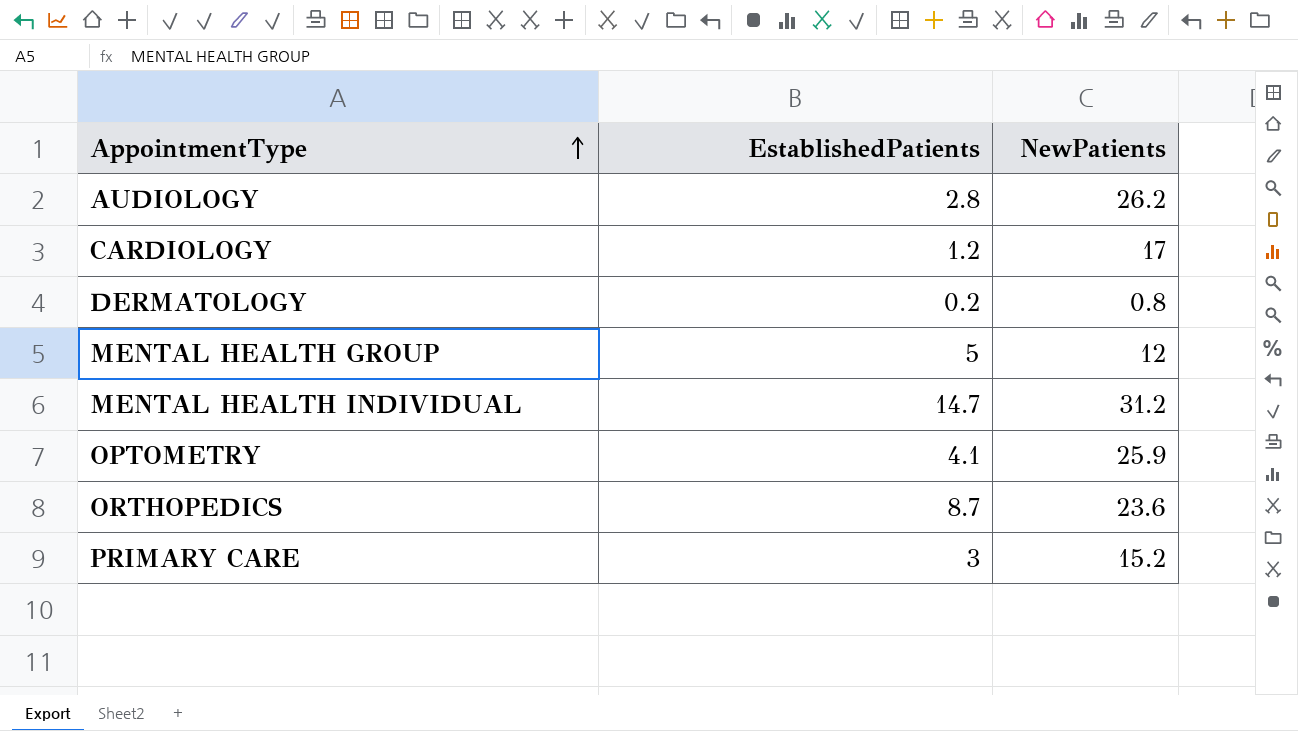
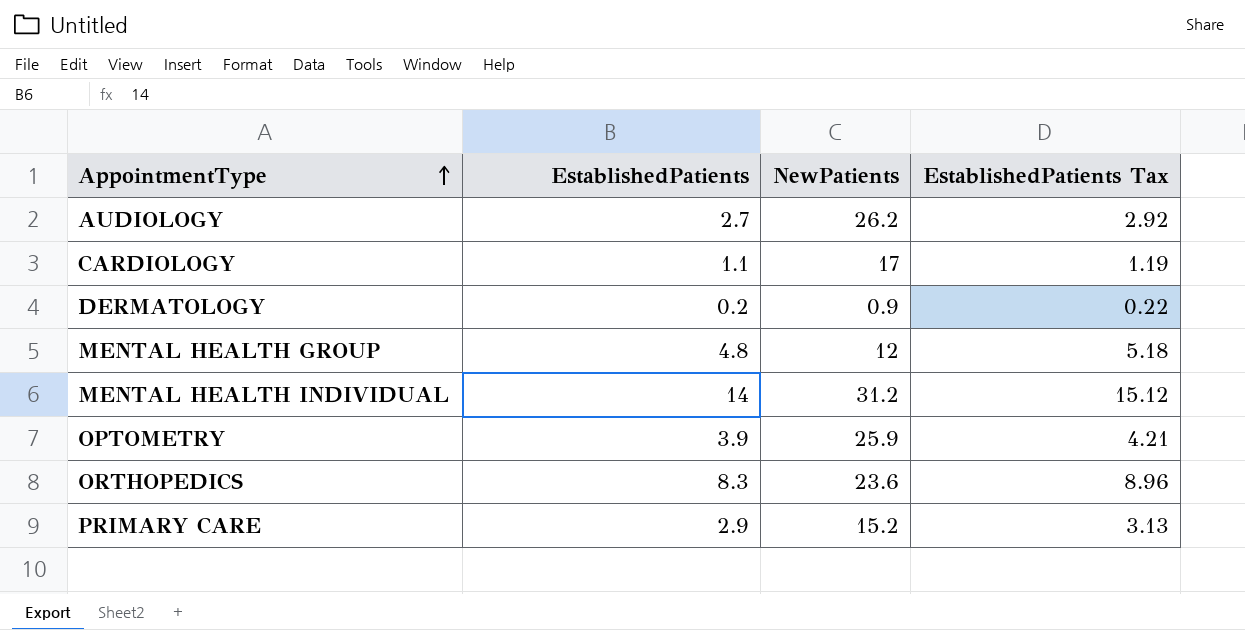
column EstablishedPatients Tax | formula: none -> [EstablishedPatients] * 1.08
AUDIOLOGY | EstablishedPatients: 2.8 -> 2.7
CARDIOLOGY | EstablishedPatients: 1.2 -> 1.1
DERMATOLOGY | NewPatients: 0.8 -> 0.9
MENTAL HEALTH GROUP | EstablishedPatients: 5 -> 4.8
MENTAL HEALTH INDIVIDUAL | EstablishedPatients: 14.7 -> 14
OPTOMETRY | EstablishedPatients: 4.1 -> 3.9
ORTHOPEDICS | EstablishedPatients: 8.7 -> 8.3
PRIMARY CARE | EstablishedPatients: 3 -> 2.9

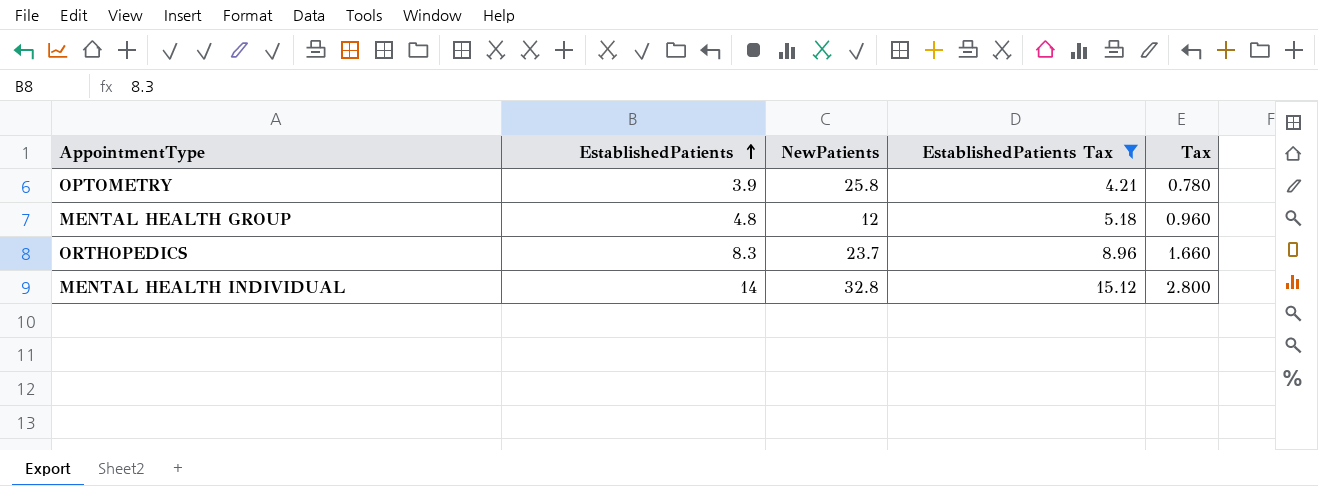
filter: none -> EstablishedPatients Tax >= 4.21
row order: AppointmentType ascending -> EstablishedPatients ascending
column Tax | formula: none -> [EstablishedPatients] * 0.2
OPTOMETRY | NewPatients: 25.9 -> 25.8
ORTHOPEDICS | NewPatients: 23.6 -> 23.7
MENTAL HEALTH INDIVIDUAL | NewPatients: 31.2 -> 32.8

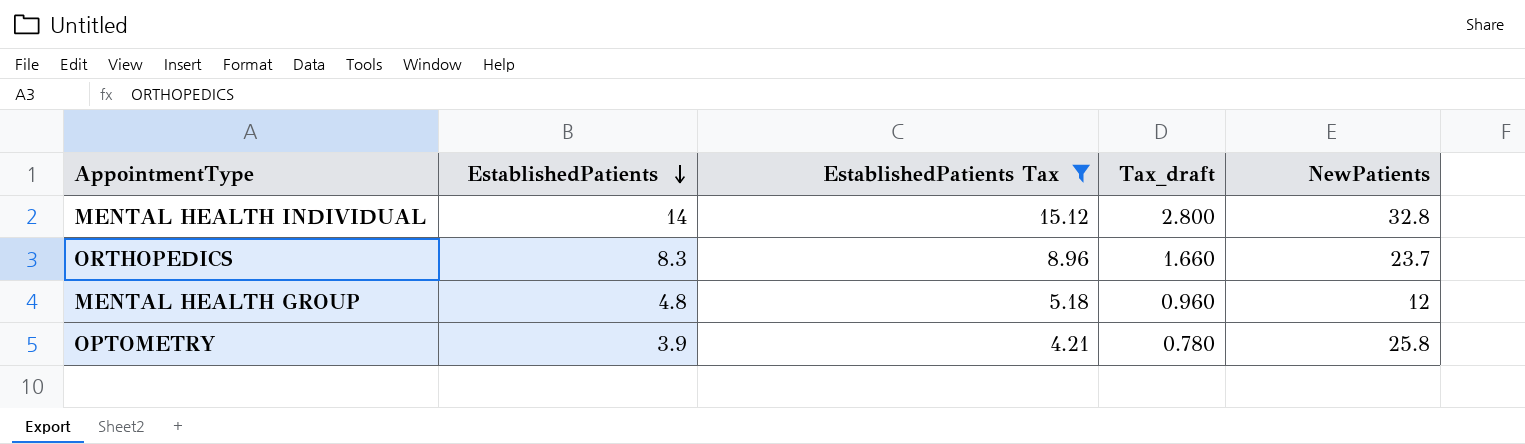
row order: EstablishedPatients ascending -> EstablishedPatients descending
column name: Tax -> Tax_draft
column NewPatients | position: 3 -> 5

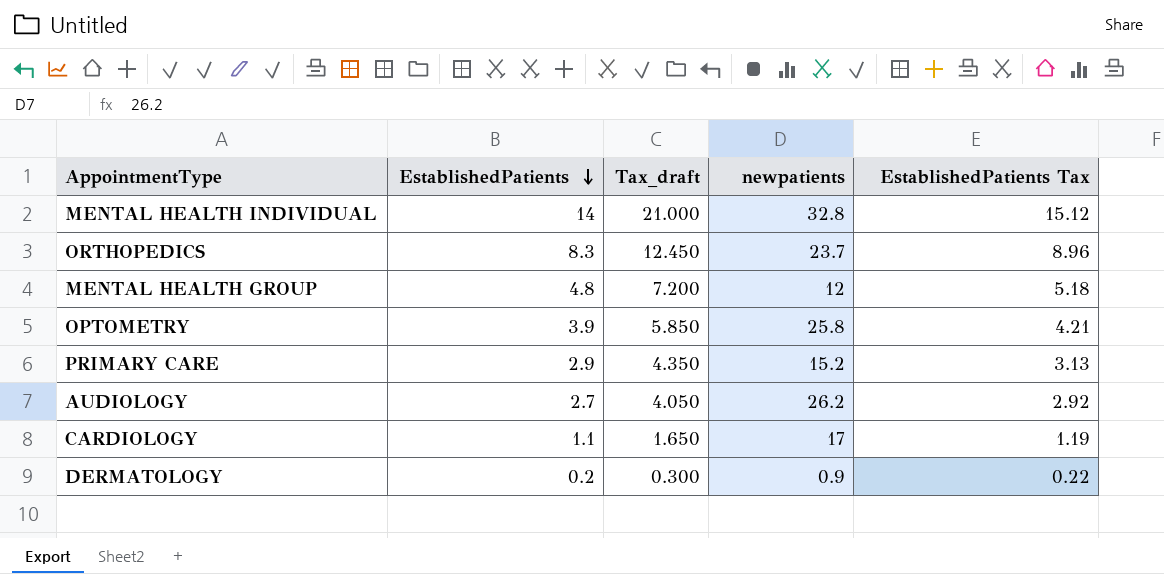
filter: EstablishedPatients Tax >= 4.21 -> none
column Tax_draft | formula: [EstablishedPatients] * 0.2 -> [EstablishedPatients] * 1.5
column name: NewPatients -> newpatients
column EstablishedPatients Tax | position: 3 -> 5

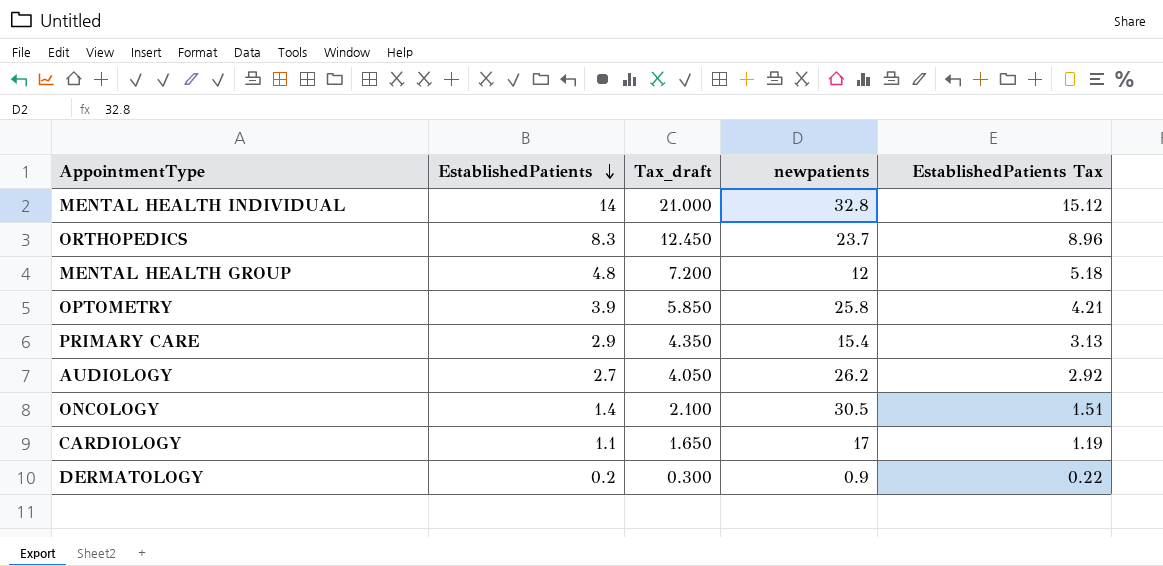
PRIMARY CARE | newpatients: 15.2 -> 15.4
row ONCOLOGY: none -> 1.4 | 2.100 | 30.5 | 1.51

